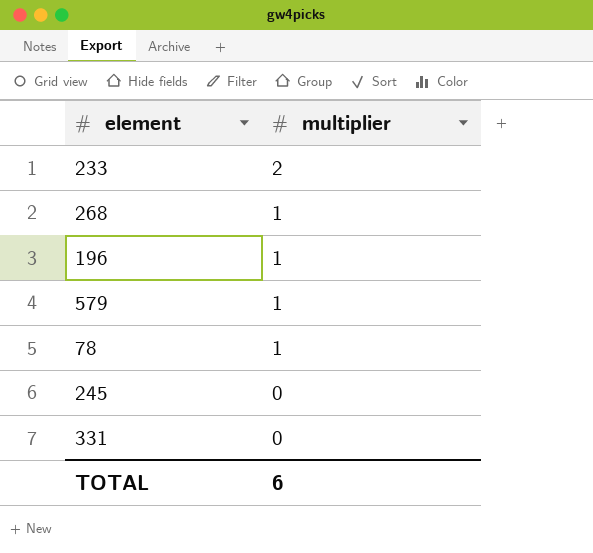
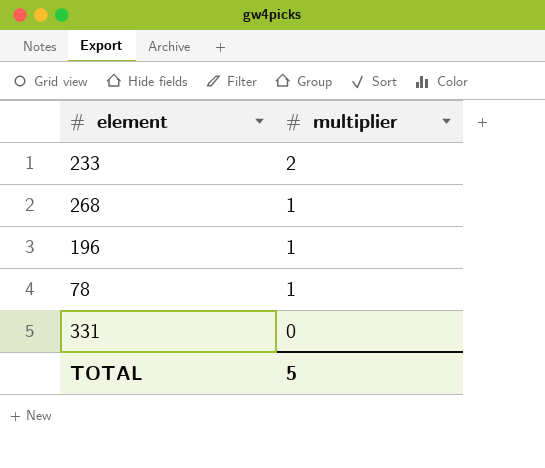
row 579: 1 -> none
row 245: 0 -> none
TOTAL | multiplier: 6 -> 5

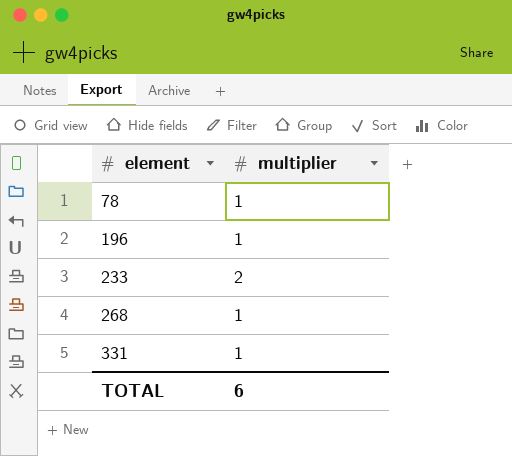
row order: multiplier descending -> element ascending
331 | multiplier: 0 -> 1
TOTAL | multiplier: 5 -> 6

